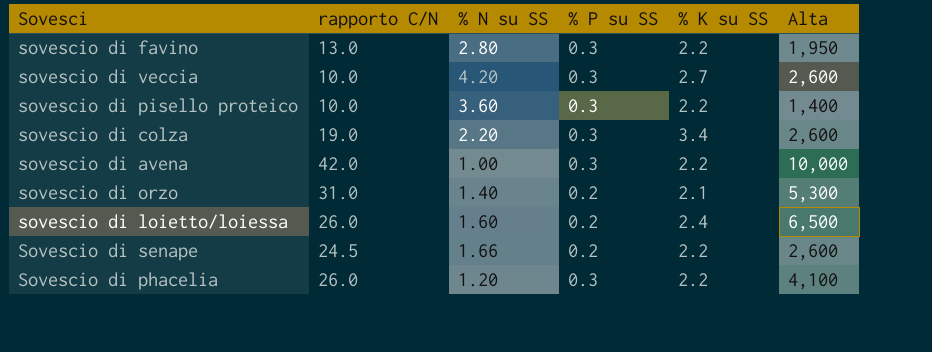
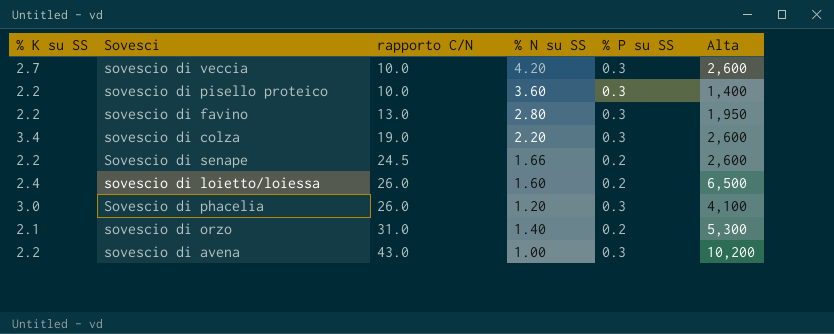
row order: none -> rapporto C/N ascending
column % K su SS | position: 5 -> 1
Sovescio di phacelia | % K su SS: 2.2 -> 3.0
sovescio di avena | rapporto C/N: 42.0 -> 43.0
sovescio di avena | Alta: 10,000 -> 10,200

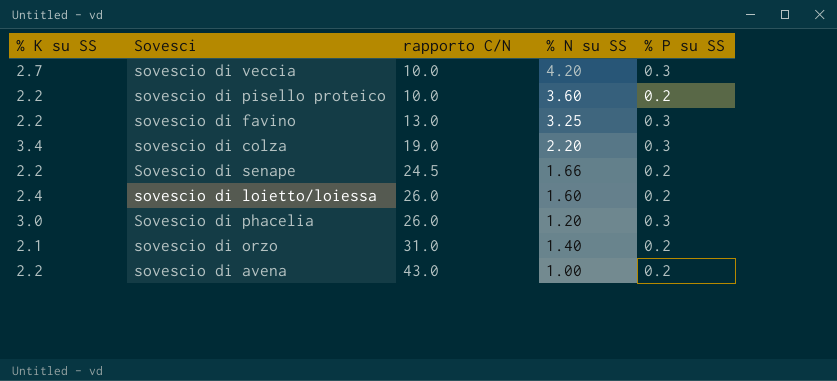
column Alta | position: 6 -> none
sovescio di pisello proteico | % P su SS: 0.3 -> 0.2
sovescio di favino | % N su SS: 2.80 -> 3.25
sovescio di avena | % P su SS: 0.3 -> 0.2

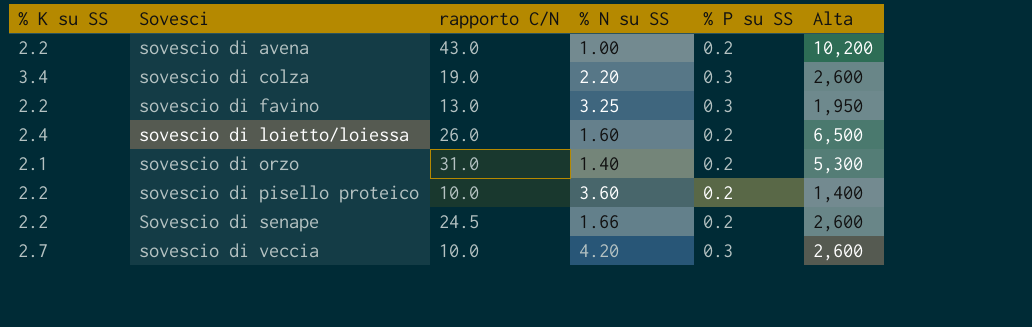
row order: rapporto C/N ascending -> Sovesci ascending
column Alta | position: none -> 6
row Sovescio di phacelia: 3.0 | 26.0 | 1.20 | 0.3 -> none

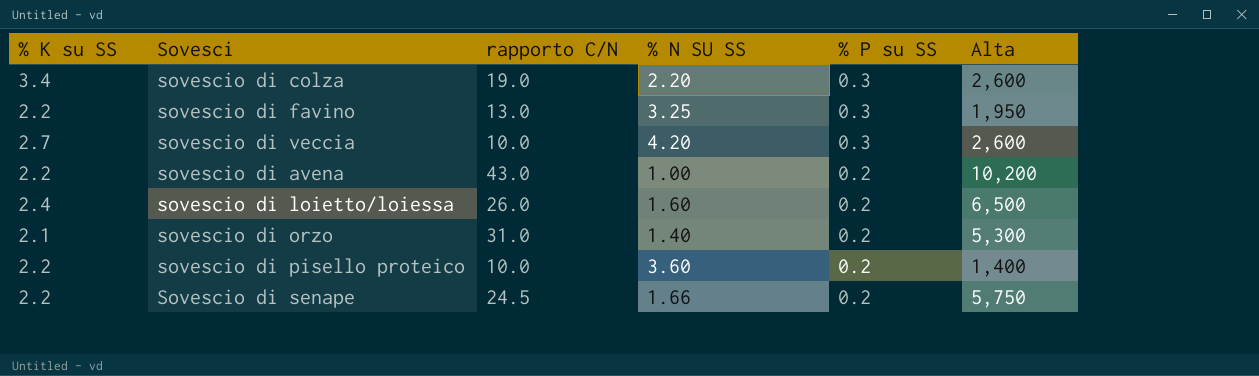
row order: Sovesci ascending -> % P su SS descending
column name: % N su SS -> % N SU SS
Sovescio di senape | Alta: 2,600 -> 5,750

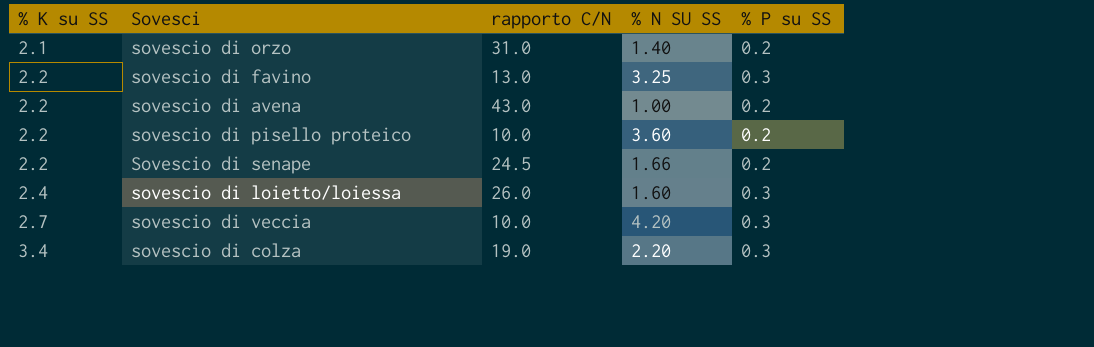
row order: % P su SS descending -> % K su SS ascending
column Alta | position: 6 -> none
sovescio di loietto/loiessa | % P su SS: 0.2 -> 0.3

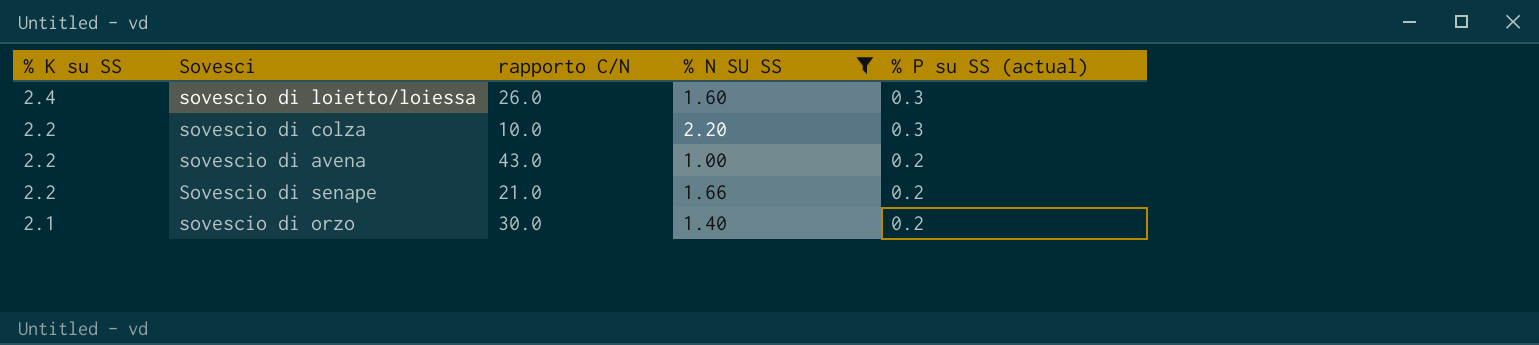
filter: none -> % N SU SS <= 2.20
row order: % K su SS ascending -> % K su SS descending
column name: % P su SS -> % P su SS (actual)
sovescio di colza | % K su SS: 3.4 -> 2.2
sovescio di colza | rapporto C/N: 19.0 -> 10.0
Sovescio di senape | rapporto C/N: 24.5 -> 21.0
sovescio di orzo | rapporto C/N: 31.0 -> 30.0

